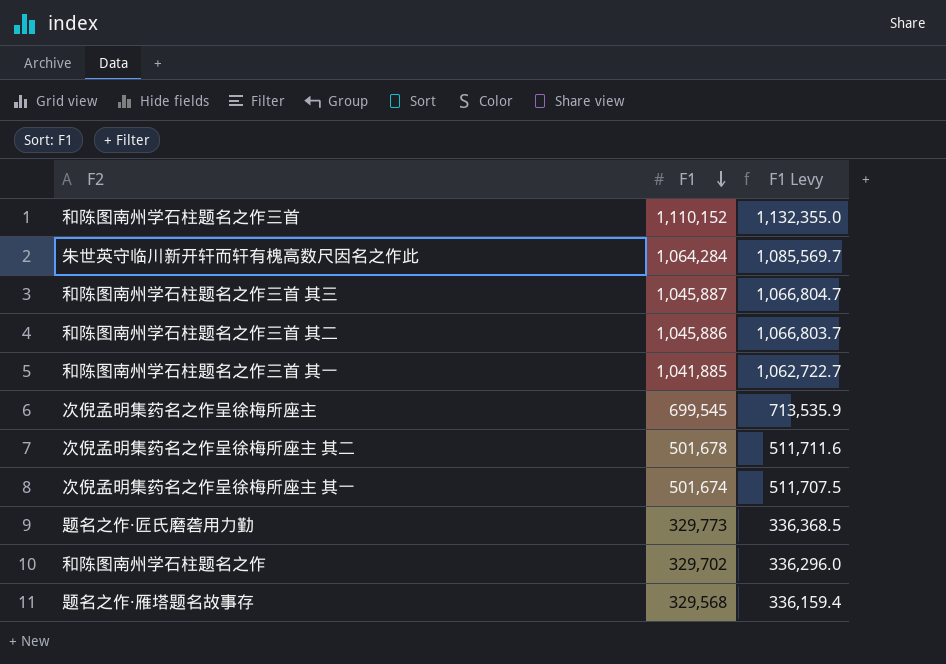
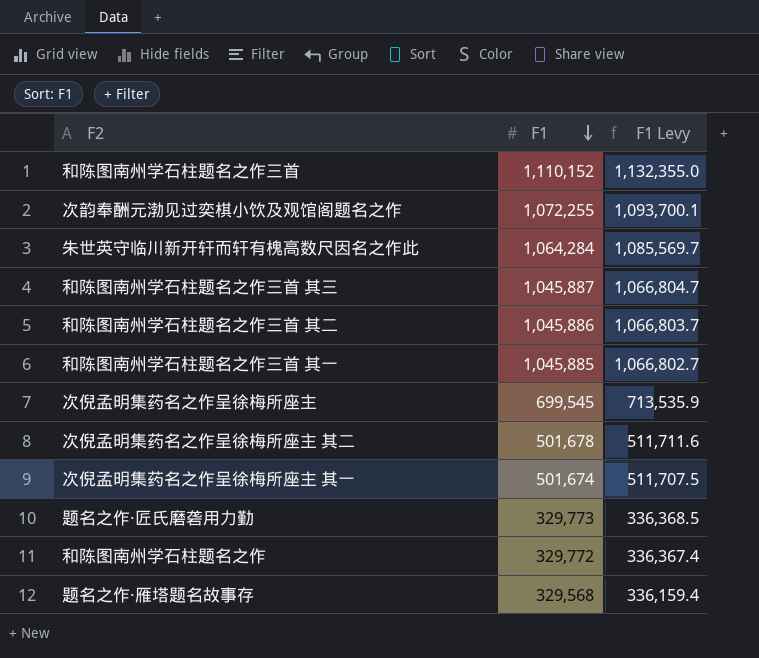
row 次韵奉酬元渤见过奕棋小饮及观馆阁题名之作: none -> 1,072,255 | 1,093,700.1
和陈图南州学石柱题名之作三首 其一 | F1: 1,041,885 -> 1,045,885
和陈图南州学石柱题名之作三首 其一 | F1 Levy: 1,062,722.7 -> 1,066,802.7
和陈图南州学石柱题名之作 | F1: 329,702 -> 329,772
和陈图南州学石柱题名之作 | F1 Levy: 336,296.0 -> 336,367.4

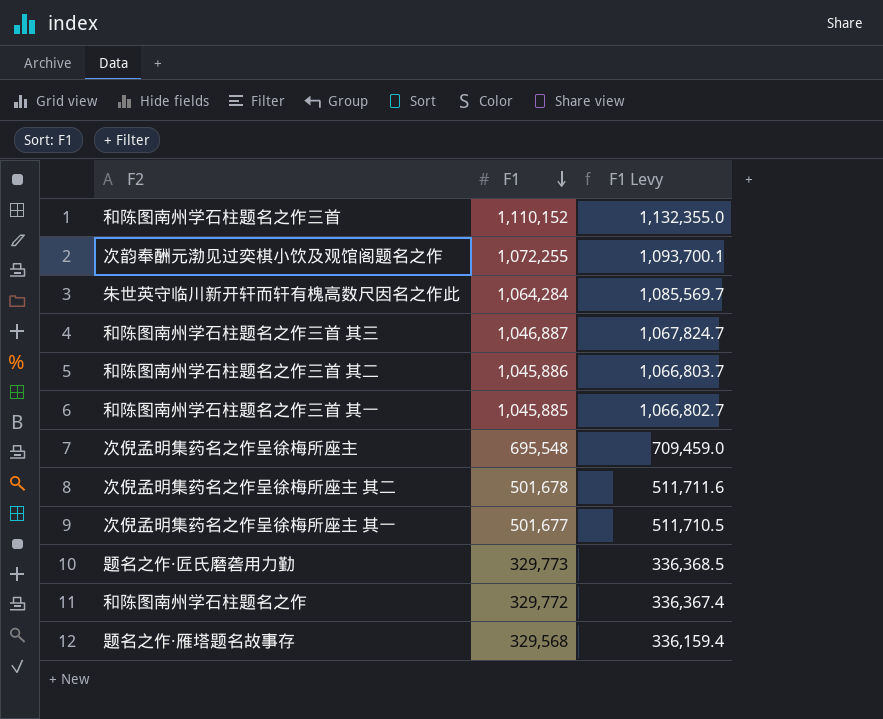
和陈图南州学石柱题名之作三首 其三 | F1: 1,045,887 -> 1,046,887
和陈图南州学石柱题名之作三首 其三 | F1 Levy: 1,066,804.7 -> 1,067,824.7
次倪孟明集药名之作呈徐梅所座主 | F1: 699,545 -> 695,548
次倪孟明集药名之作呈徐梅所座主 | F1 Levy: 713,535.9 -> 709,459.0
次倪孟明集药名之作呈徐梅所座主 其一 | F1: 501,674 -> 501,677
次倪孟明集药名之作呈徐梅所座主 其一 | F1 Levy: 511,707.5 -> 511,710.5

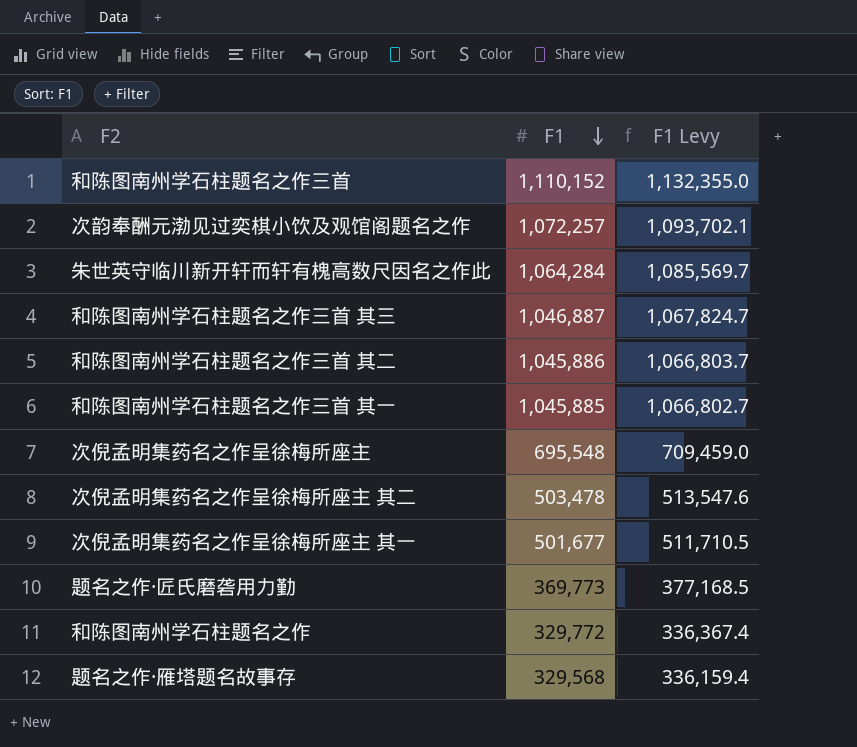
次韵奉酬元渤见过奕棋小饮及观馆阁题名之作 | F1: 1,072,255 -> 1,072,257
次韵奉酬元渤见过奕棋小饮及观馆阁题名之作 | F1 Levy: 1,093,700.1 -> 1,093,702.1
次倪孟明集药名之作呈徐梅所座主 其二 | F1: 501,678 -> 503,478
次倪孟明集药名之作呈徐梅所座主 其二 | F1 Levy: 511,711.6 -> 513,547.6
题名之作·匠氏磨砻用力勤 | F1: 329,773 -> 369,773
题名之作·匠氏磨砻用力勤 | F1 Levy: 336,368.5 -> 377,168.5

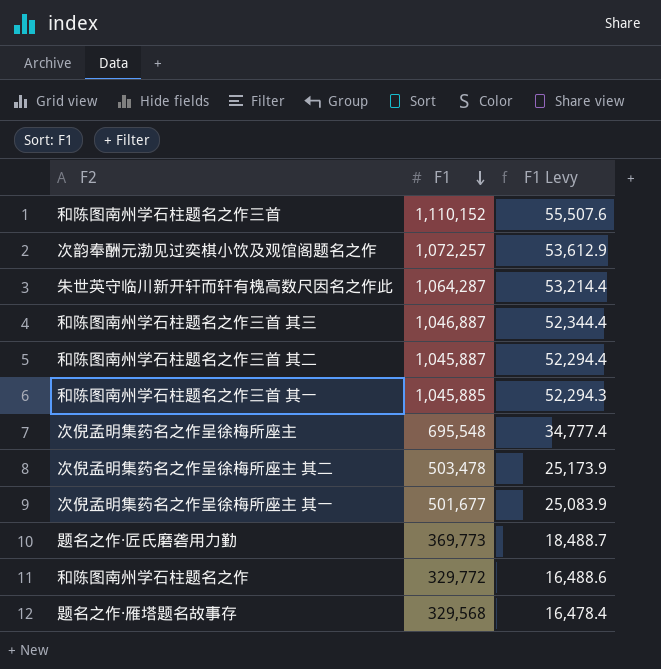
column F1 Levy | formula: [F1] * 1.02 -> [F1] * 0.05
朱世英守临川新开轩而轩有槐高数尺因名之作此 | F1: 1,064,284 -> 1,064,287
和陈图南州学石柱题名之作三首 其二 | F1: 1,045,886 -> 1,045,887

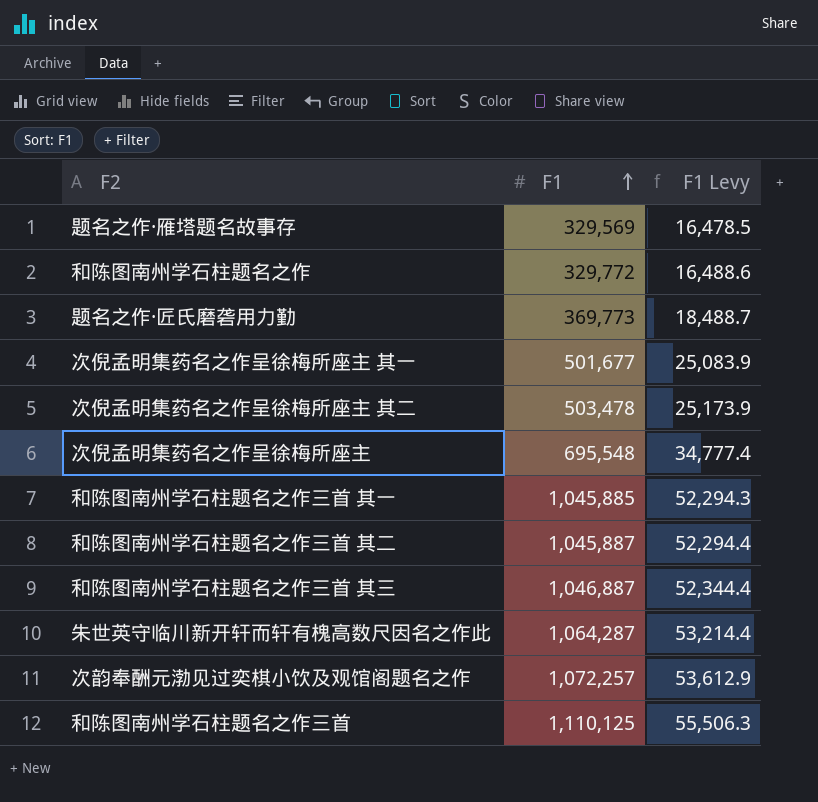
row order: F1 descending -> F1 ascending
题名之作·雁塔题名故事存 | F1: 329,568 -> 329,569
题名之作·雁塔题名故事存 | F1 Levy: 16,478.4 -> 16,478.5
和陈图南州学石柱题名之作三首 | F1: 1,110,152 -> 1,110,125
和陈图南州学石柱题名之作三首 | F1 Levy: 55,507.6 -> 55,506.3

